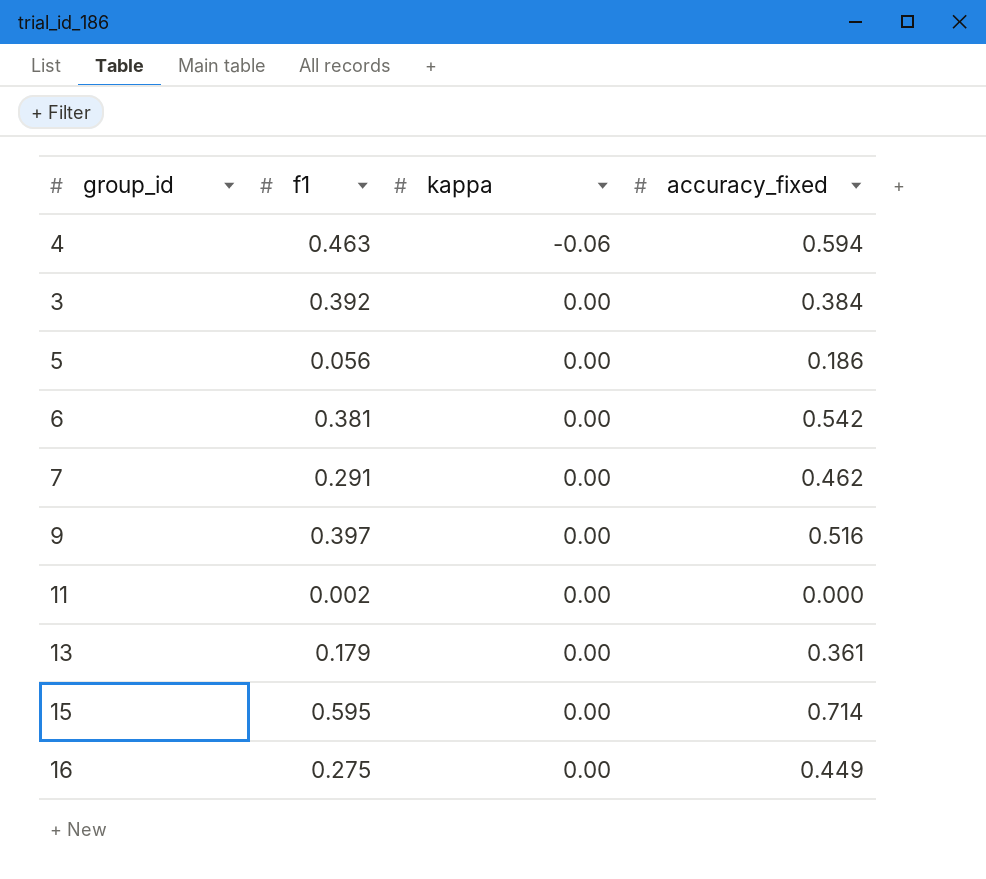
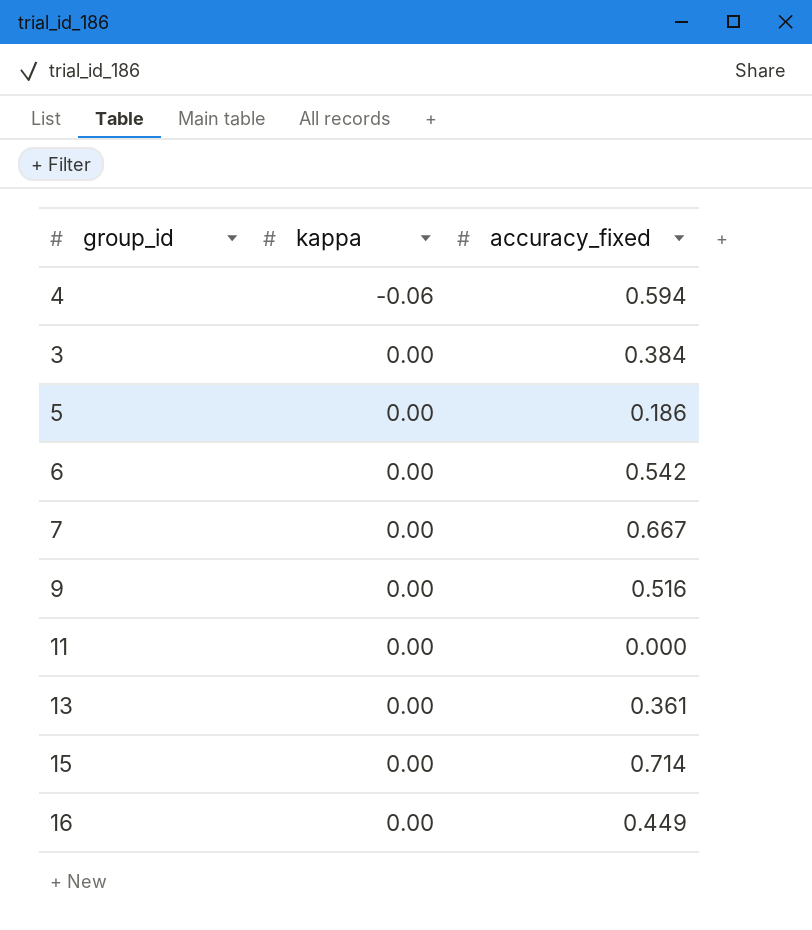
column f1 | position: 2 -> none
7 | accuracy_fixed: 0.462 -> 0.667

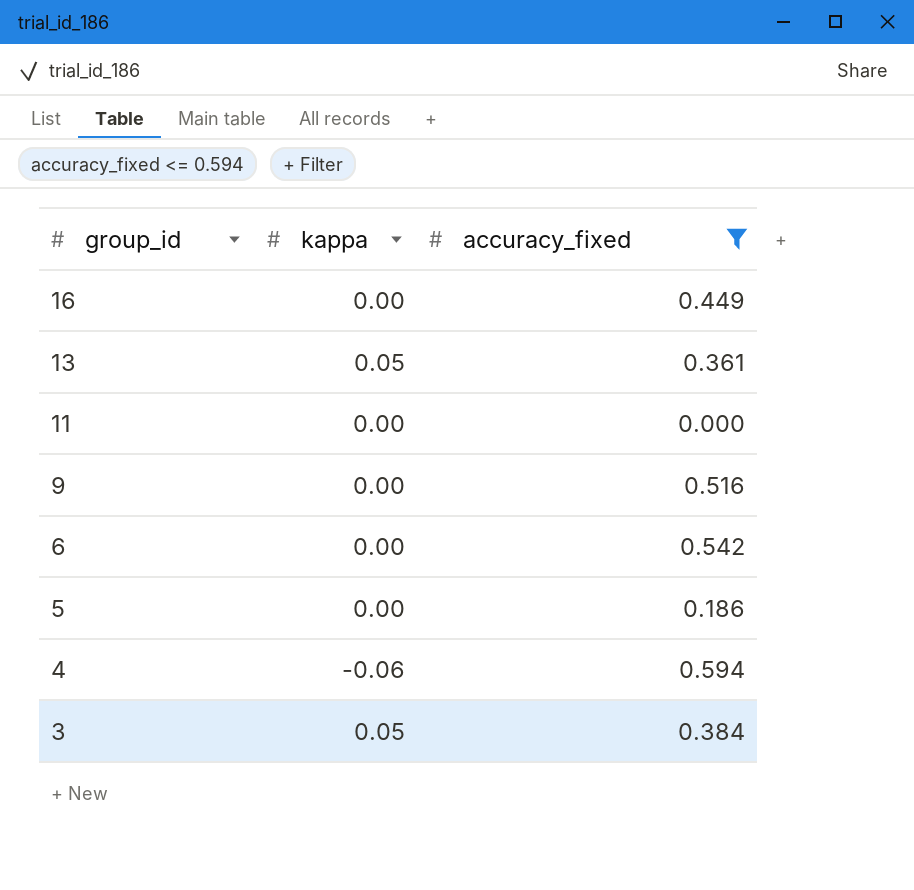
filter: none -> accuracy_fixed <= 0.594
row order: kappa ascending -> group_id descending
13 | kappa: 0.00 -> 0.05
3 | kappa: 0.00 -> 0.05

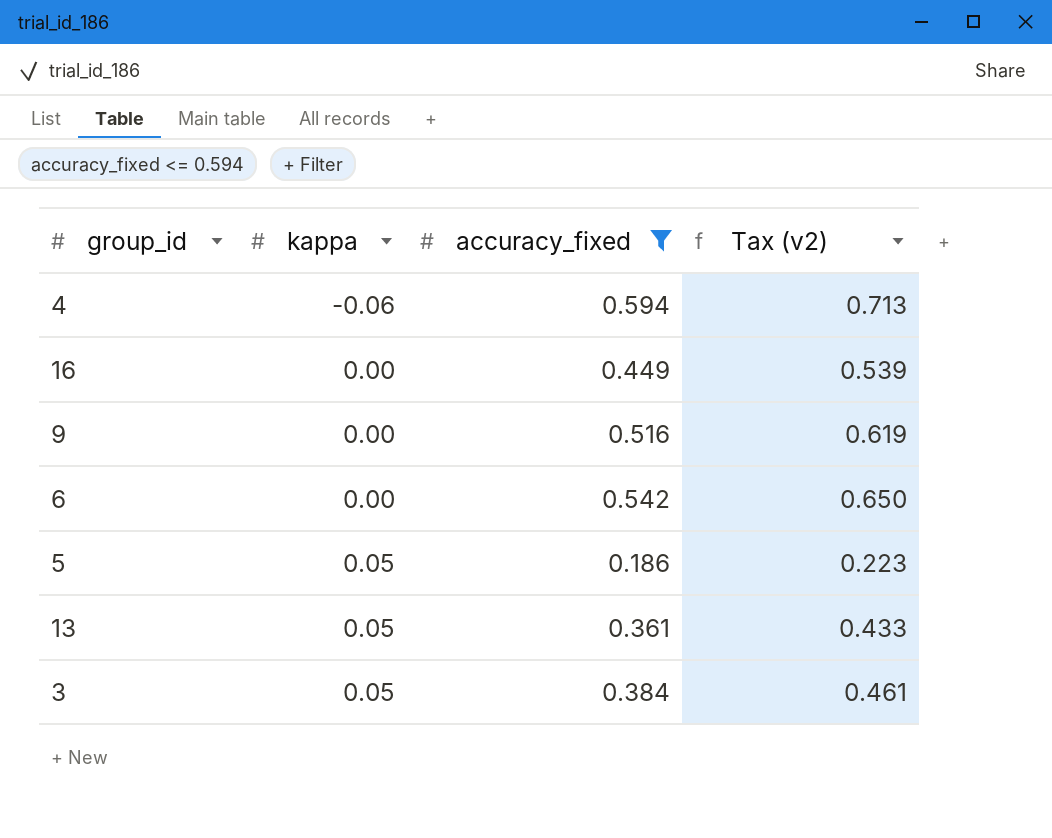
row order: group_id descending -> kappa ascending
column Tax (v2) | formula: none -> [accuracy_fixed] * 1.2
row 11: 0.00 | 0.000 -> none
5 | kappa: 0.00 -> 0.05

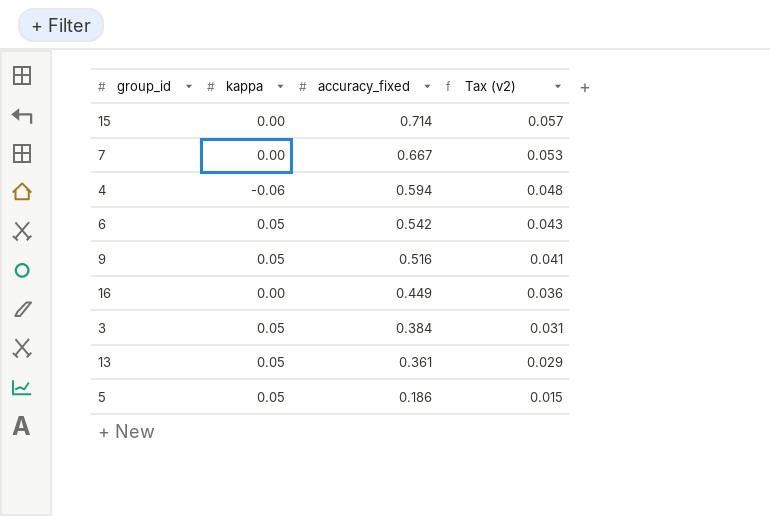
filter: accuracy_fixed <= 0.594 -> none
row order: kappa ascending -> accuracy_fixed descending
column Tax (v2) | formula: [accuracy_fixed] * 1.2 -> [accuracy_fixed] * 0.08
6 | kappa: 0.00 -> 0.05
9 | kappa: 0.00 -> 0.05

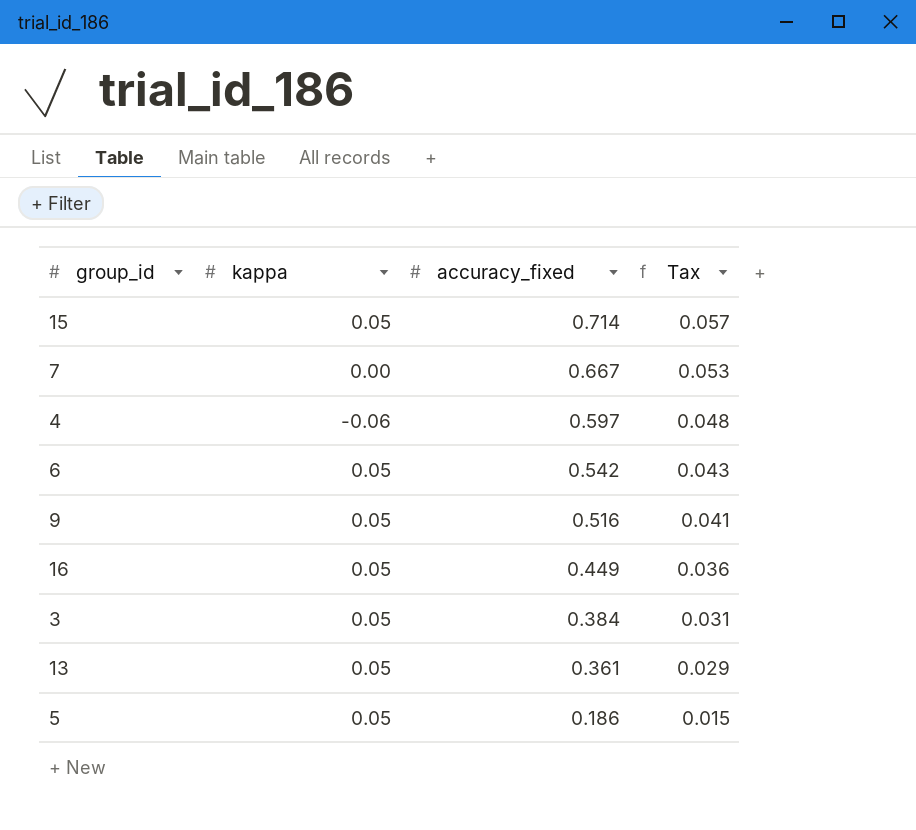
column name: Tax (v2) -> Tax
15 | kappa: 0.00 -> 0.05
4 | accuracy_fixed: 0.594 -> 0.597
16 | kappa: 0.00 -> 0.05

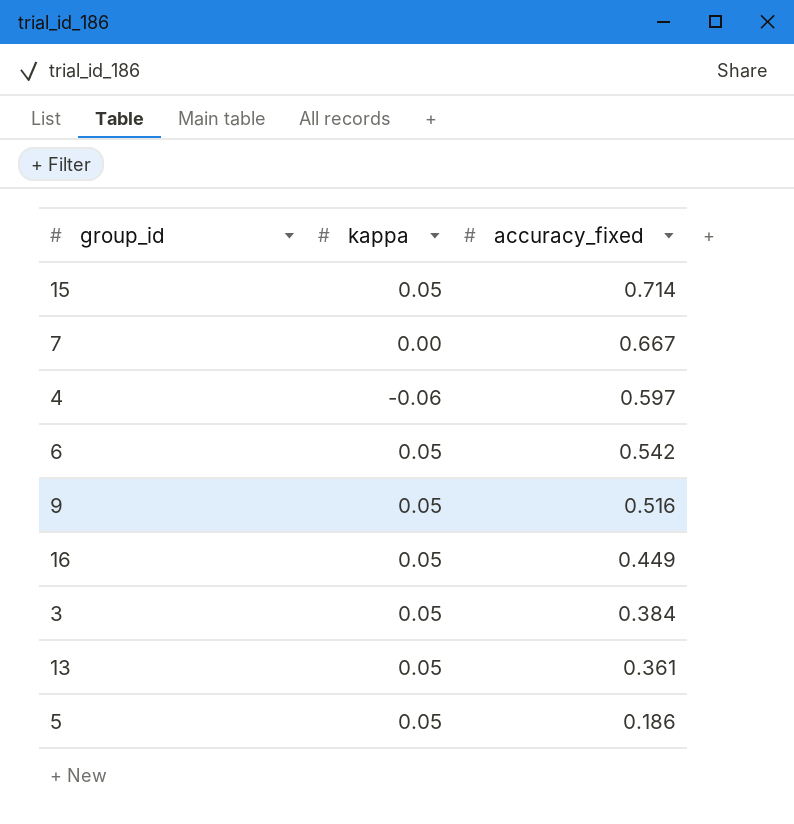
column Tax | formula: [accuracy_fixed] * 0.08 -> none

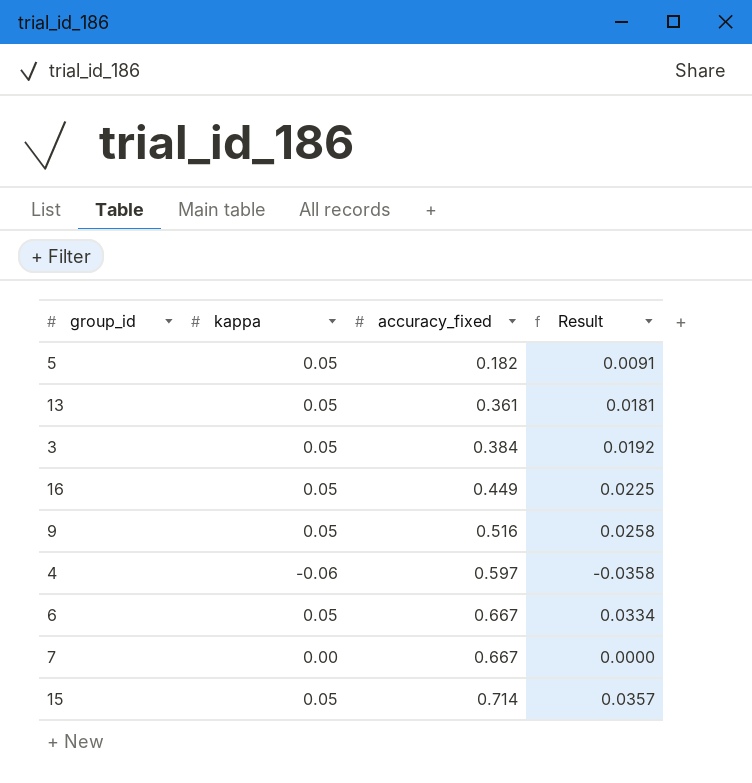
row order: accuracy_fixed descending -> accuracy_fixed ascending
column Result | formula: none -> [kappa] * [accuracy_fixed]
5 | accuracy_fixed: 0.186 -> 0.182
6 | accuracy_fixed: 0.542 -> 0.667

